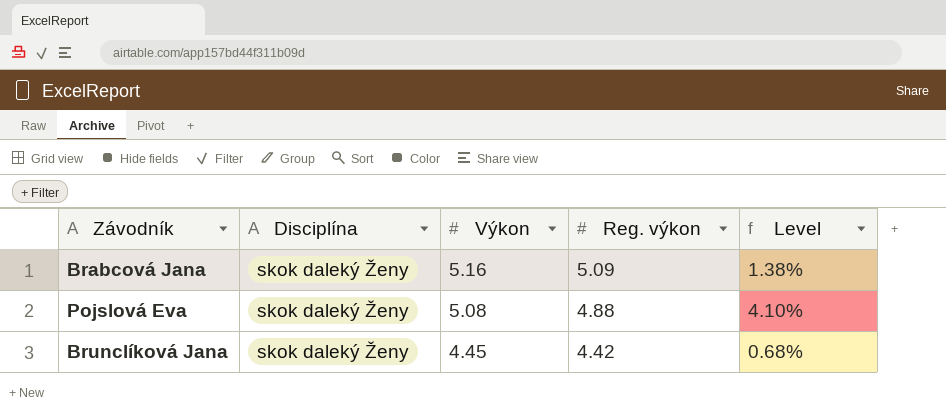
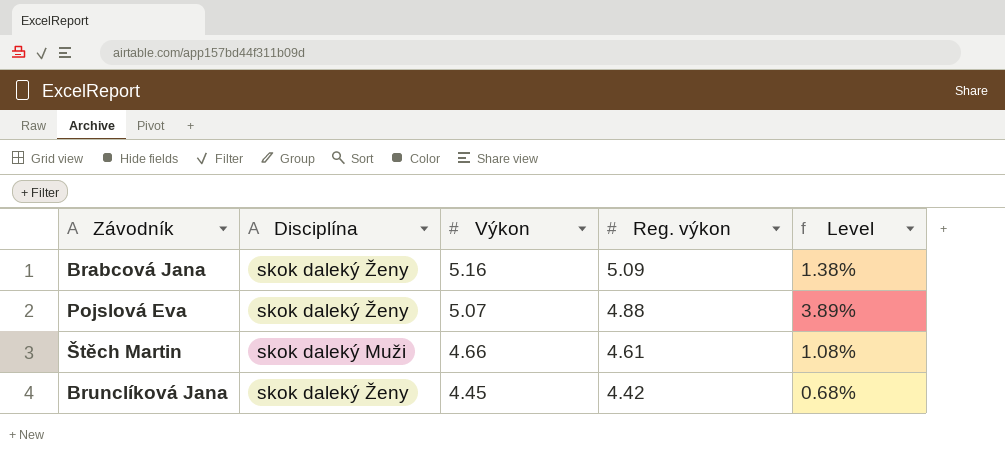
Pojslová Eva | Výkon: 5.08 -> 5.07
Pojslová Eva | Level: 4.10% -> 3.89%
row Štěch Martin: none -> skok daleký Muži | 4.66 | 4.61 | 1.08%

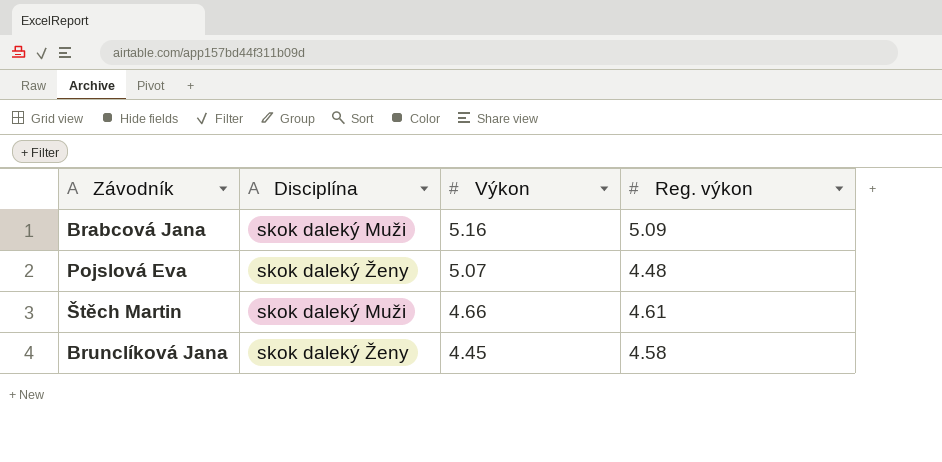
column Level | formula: ([Výkon] - [Reg. výkon]) / [Reg. výkon] -> none
Brabcová Jana | Disciplína: skok daleký Ženy -> skok daleký Muži
Pojslová Eva | Reg. výkon: 4.88 -> 4.48
Brunclíková Jana | Reg. výkon: 4.42 -> 4.58

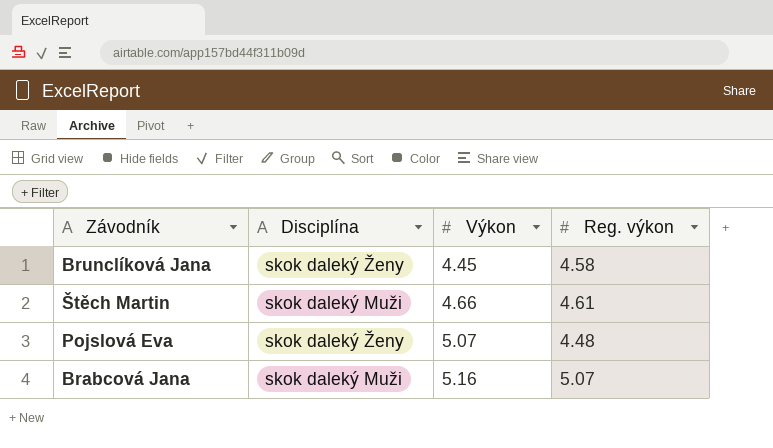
row order: Výkon descending -> Výkon ascending
Brabcová Jana | Reg. výkon: 5.09 -> 5.07

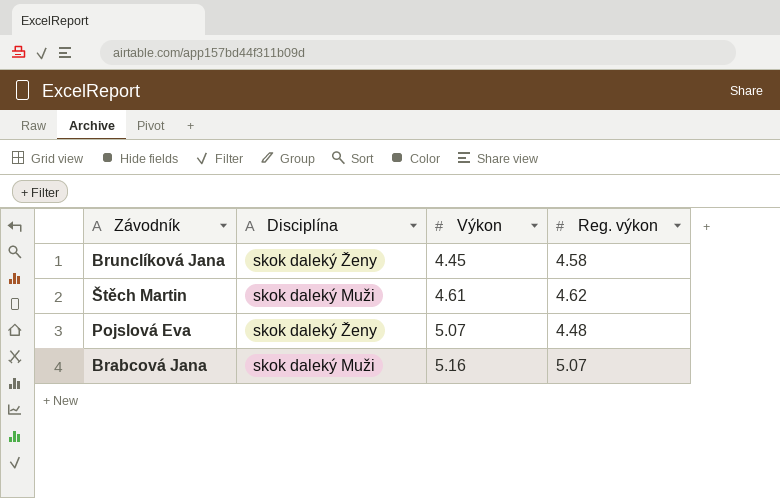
Štěch Martin | Výkon: 4.66 -> 4.61
Štěch Martin | Reg. výkon: 4.61 -> 4.62

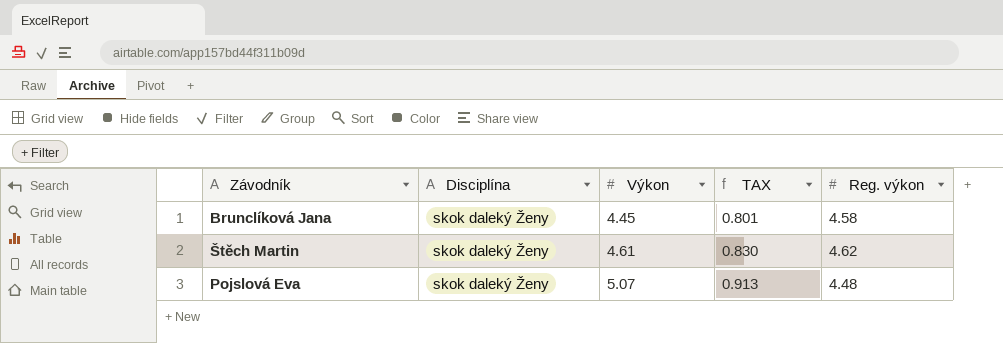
column TAX | formula: none -> [Výkon] * 0.18
row Brabcová Jana: skok daleký Muži | 5.16 | 5.07 -> none
Štěch Martin | Disciplína: skok daleký Muži -> skok daleký Ženy

